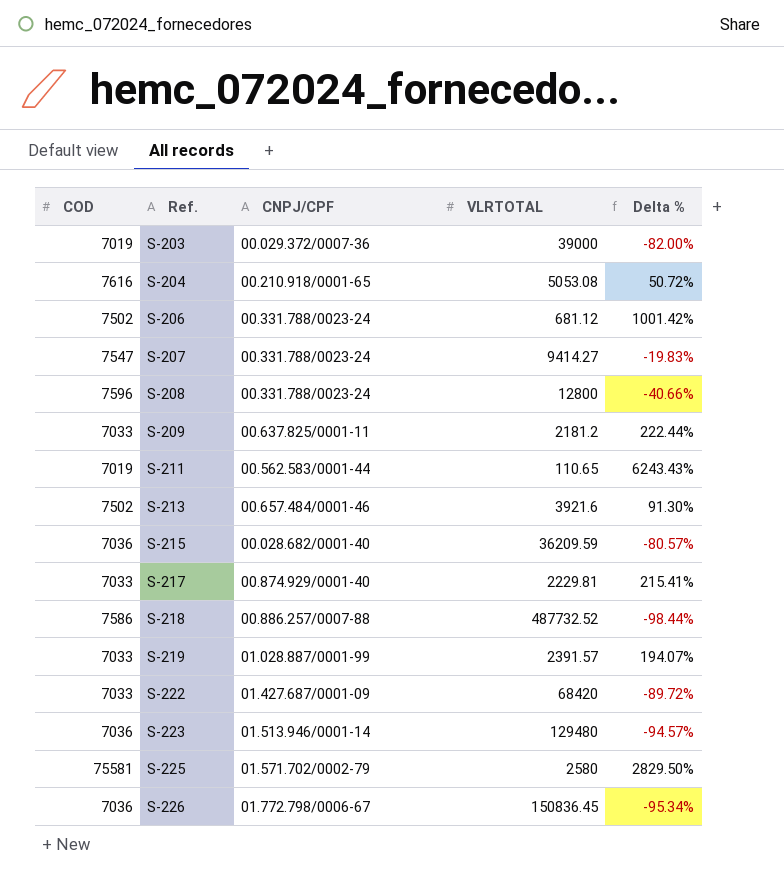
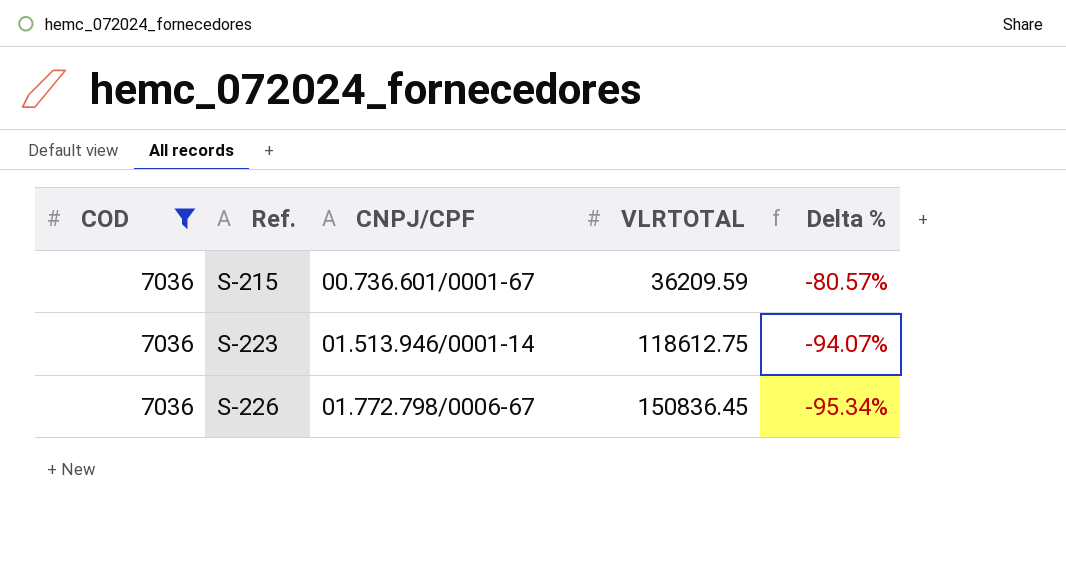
filter: none -> COD = 7036
S-215 | CNPJ/CPF: 00.028.682/0001-40 -> 00.736.601/0001-67
S-223 | VLRTOTAL: 129480 -> 118612.75
S-223 | Delta %: -94.57% -> -94.07%

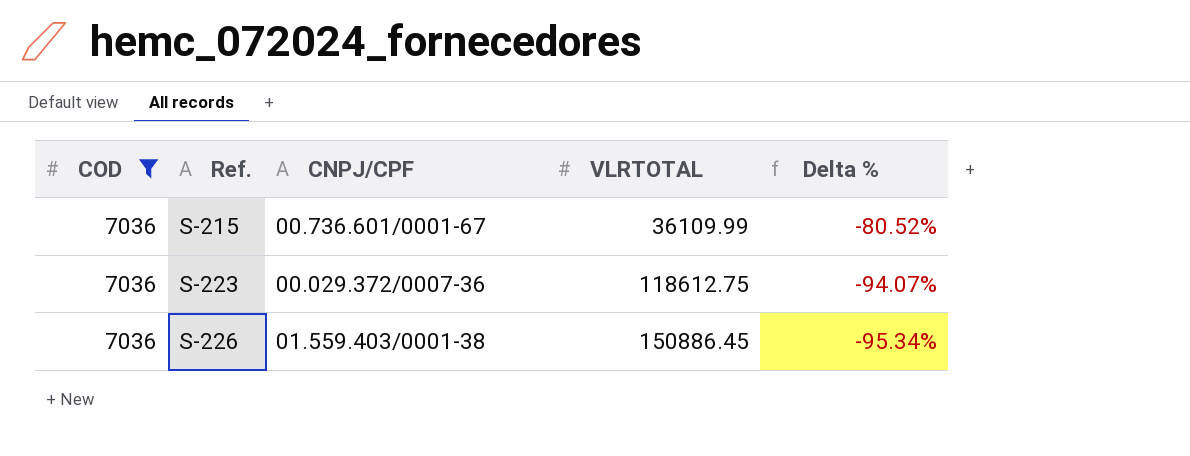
S-215 | VLRTOTAL: 36209.59 -> 36109.99
S-215 | Delta %: -80.57% -> -80.52%
S-223 | CNPJ/CPF: 01.513.946/0001-14 -> 00.029.372/0007-36
S-226 | CNPJ/CPF: 01.772.798/0006-67 -> 01.559.403/0001-38
S-226 | VLRTOTAL: 150836.45 -> 150886.45

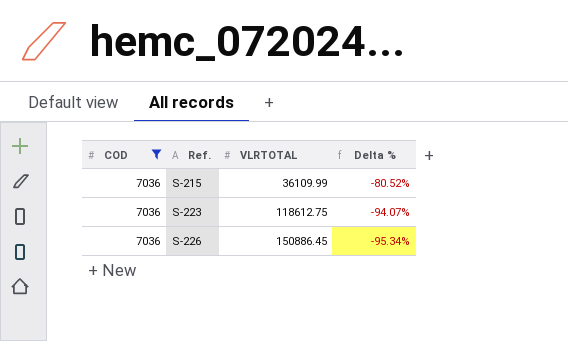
column CNPJ/CPF | position: 3 -> none

